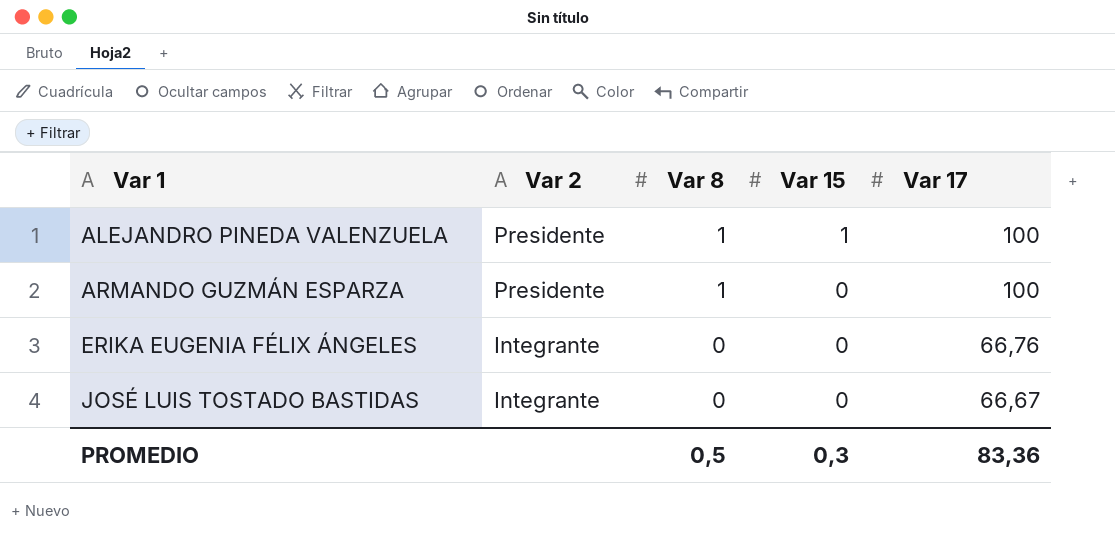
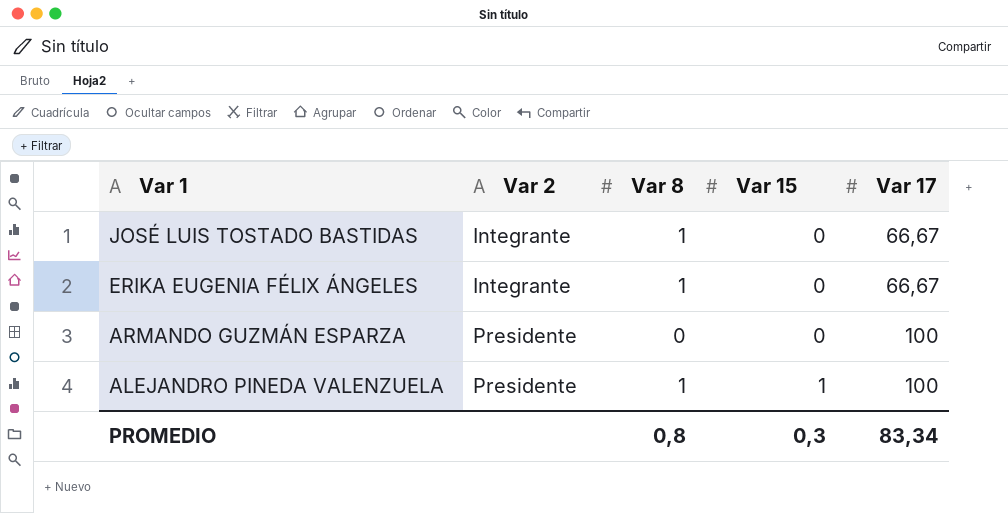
row order: Var 1 ascending -> Var 1 descending
JOSÉ LUIS TOSTADO BASTIDAS | Var 8: 0 -> 1
ERIKA EUGENIA FÉLIX ÁNGELES | Var 8: 0 -> 1
ERIKA EUGENIA FÉLIX ÁNGELES | Var 17: 66,76 -> 66,67
ARMANDO GUZMÁN ESPARZA | Var 8: 1 -> 0
PROMEDIO | Var 8: 0,5 -> 0,8
PROMEDIO | Var 17: 83,36 -> 83,34

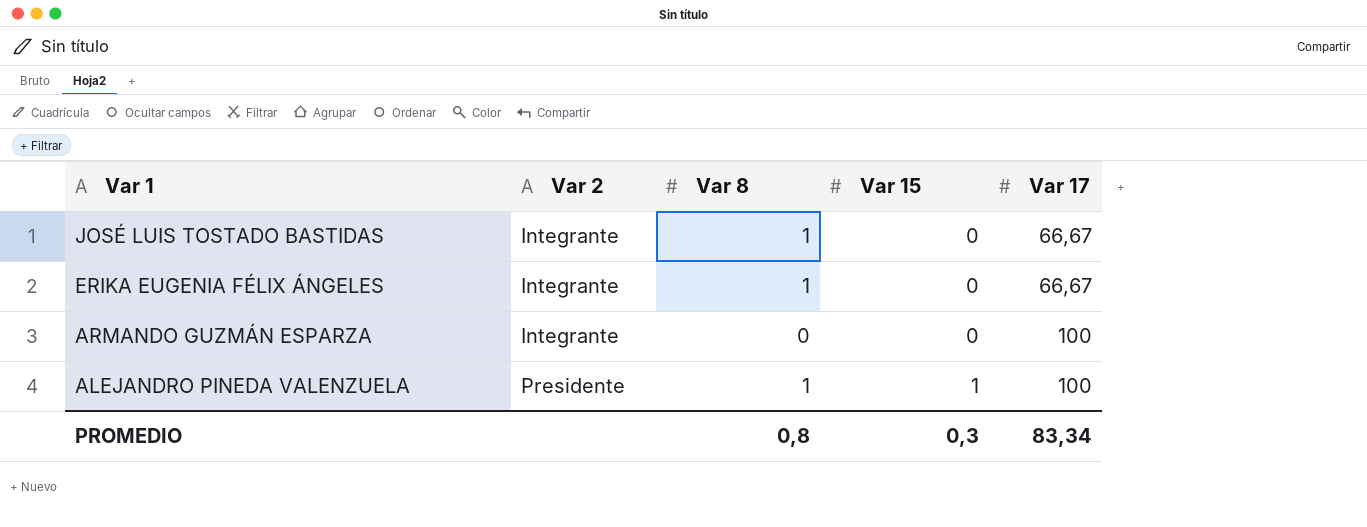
ARMANDO GUZMÁN ESPARZA | Var 2: Presidente -> Integrante

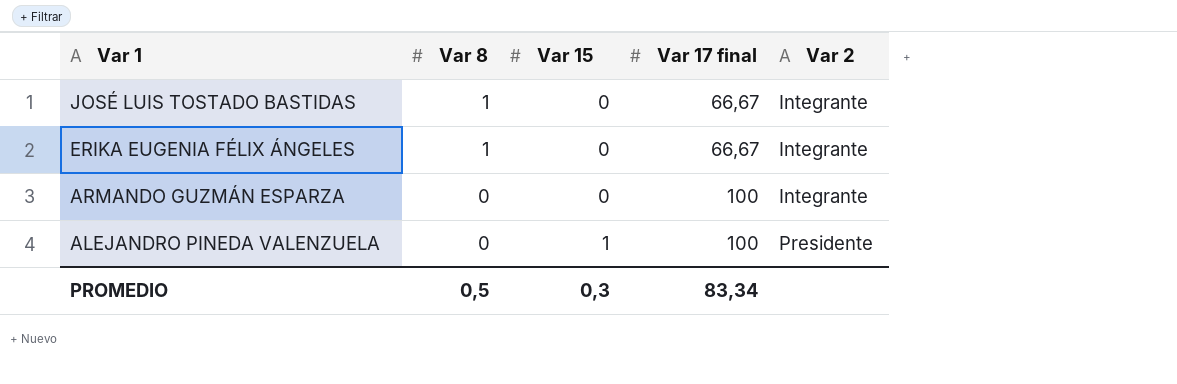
column name: Var 17 -> Var 17 final
column Var 2 | position: 2 -> 5
ALEJANDRO PINEDA VALENZUELA | Var 8: 1 -> 0
PROMEDIO | Var 8: 0,8 -> 0,5

